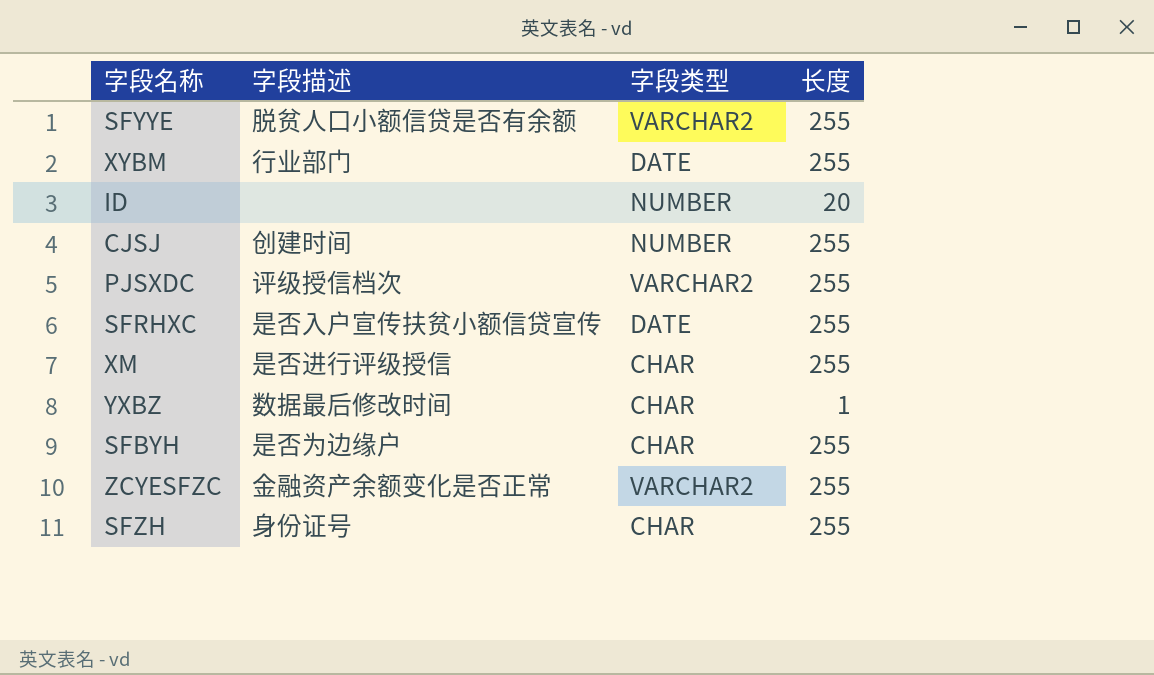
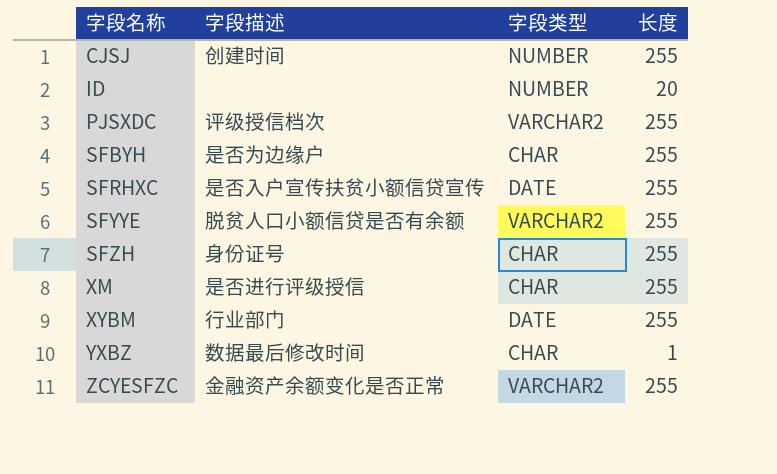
row order: none -> 字段名称 ascending

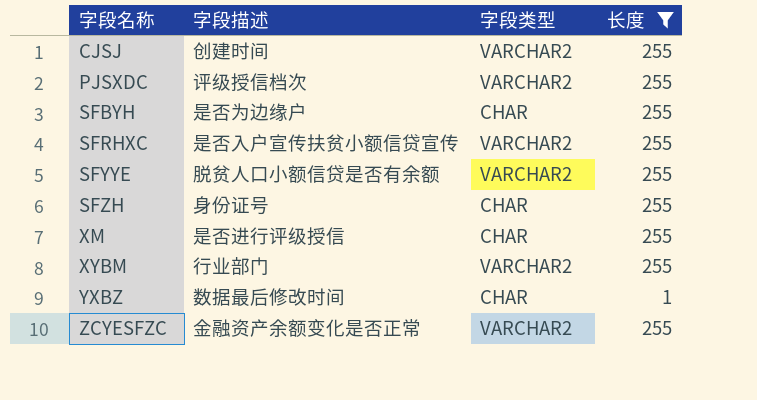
filter: none -> 长度 != 20
CJSJ | 字段类型: NUMBER -> VARCHAR2
SFRHXC | 字段类型: DATE -> VARCHAR2
XYBM | 字段类型: DATE -> VARCHAR2

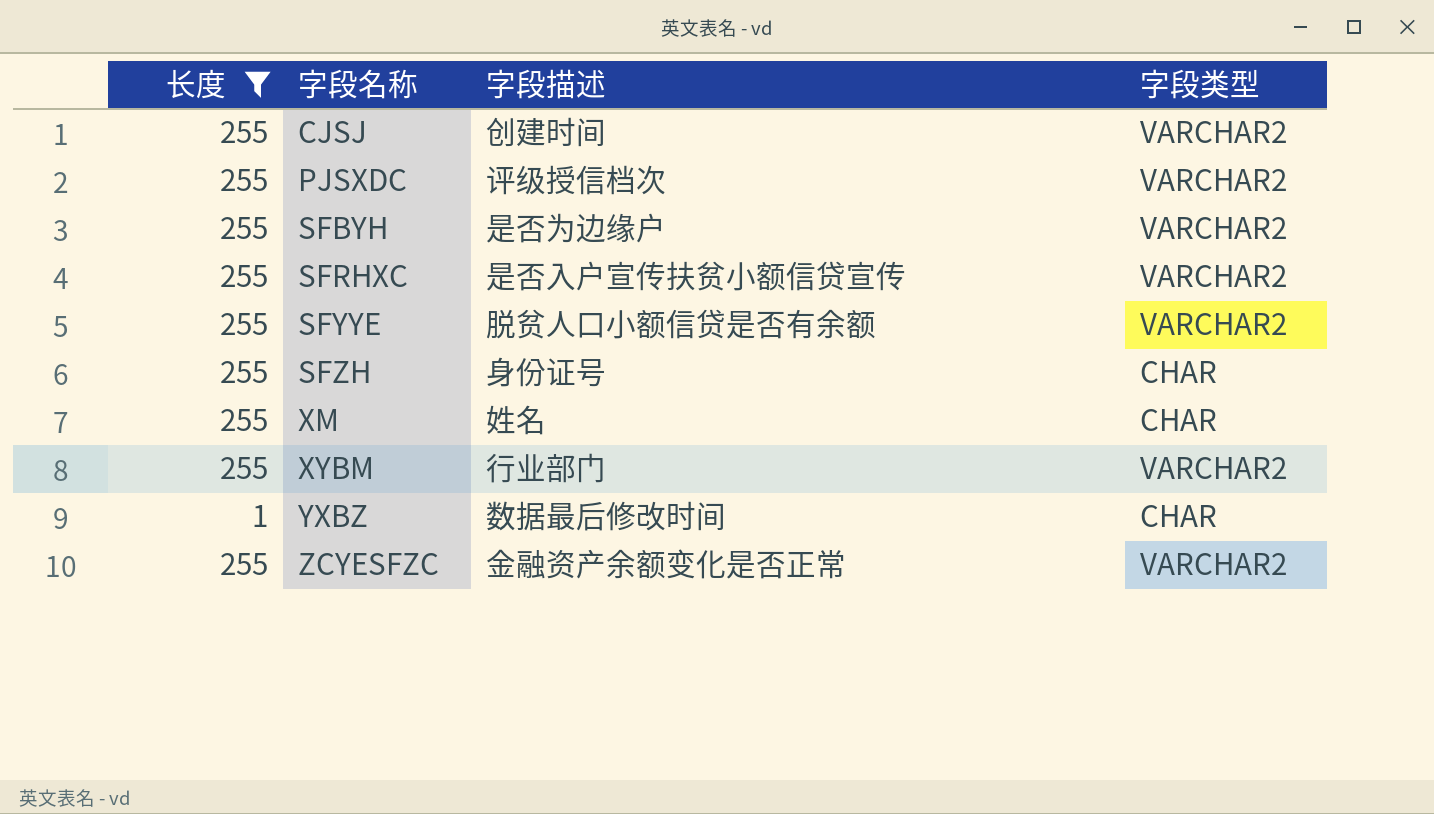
column 长度 | position: 4 -> 1
SFBYH | 字段类型: CHAR -> VARCHAR2
XM | 字段描述: 是否进行评级授信 -> 姓名

